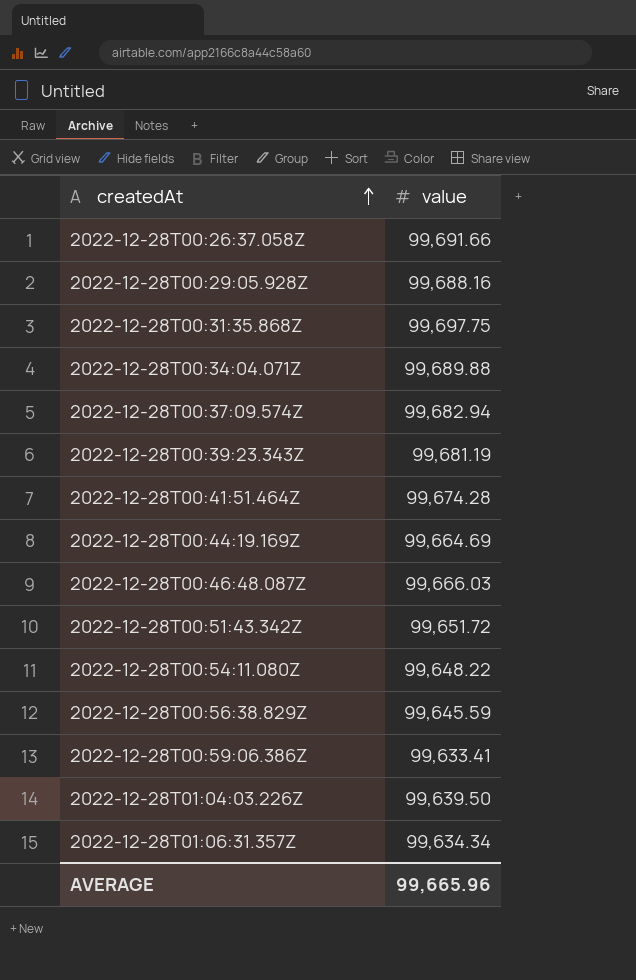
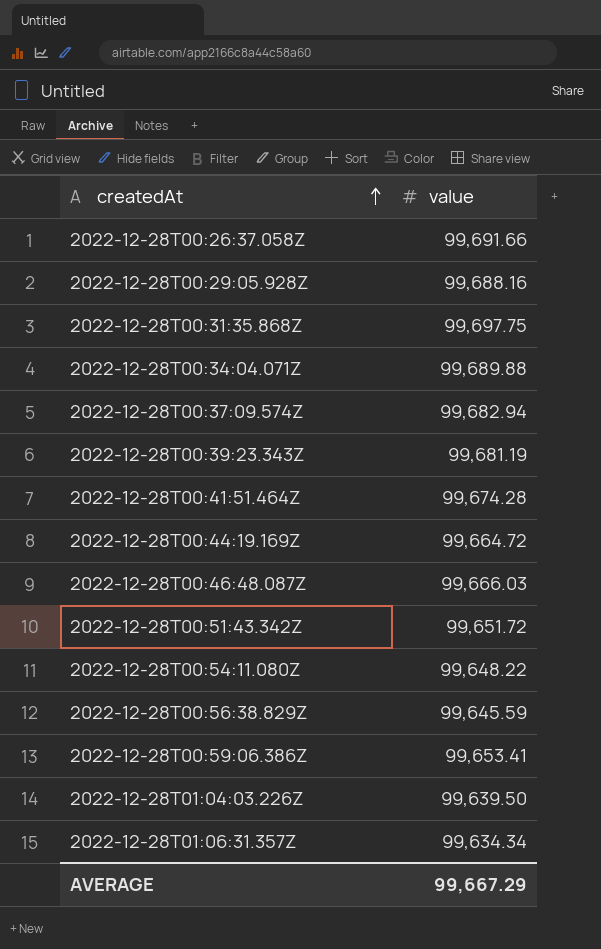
2022-12-28T00:44:19.169Z | value: 99,664.69 -> 99,664.72
2022-12-28T00:59:06.386Z | value: 99,633.41 -> 99,653.41
AVERAGE | value: 99,665.96 -> 99,667.29

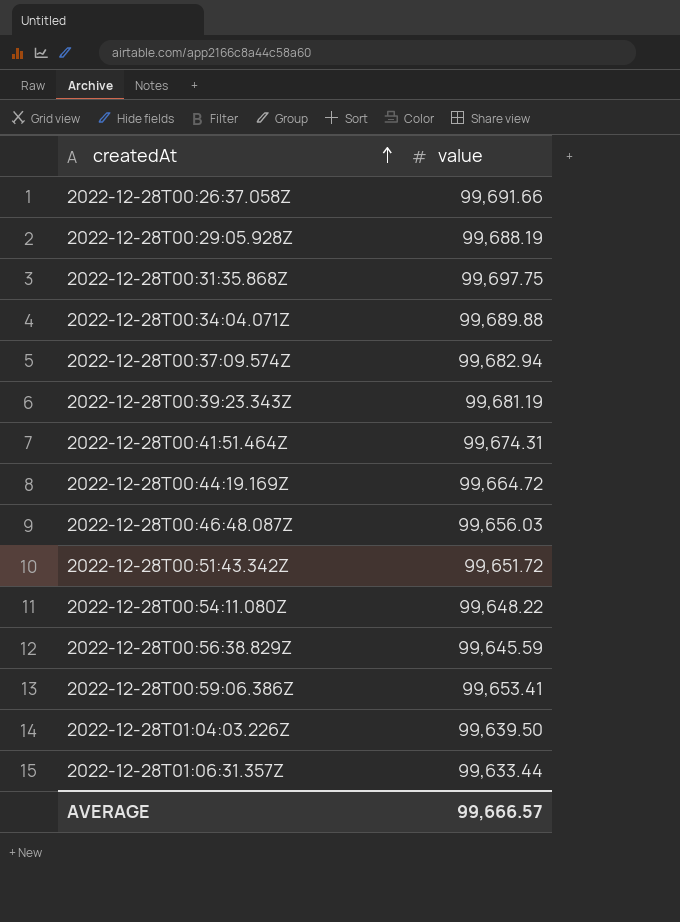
2022-12-28T00:29:05.928Z | value: 99,688.16 -> 99,688.19
2022-12-28T00:41:51.464Z | value: 99,674.28 -> 99,674.31
2022-12-28T00:46:48.087Z | value: 99,666.03 -> 99,656.03
2022-12-28T01:06:31.357Z | value: 99,634.34 -> 99,633.44
AVERAGE | value: 99,667.29 -> 99,666.57

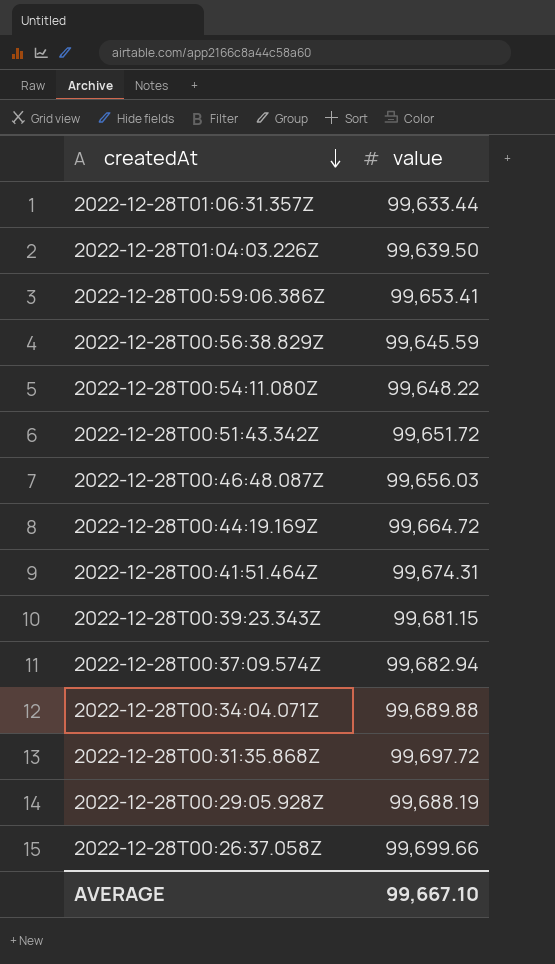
row order: createdAt ascending -> createdAt descending
2022-12-28T00:39:23.343Z | value: 99,681.19 -> 99,681.15
2022-12-28T00:31:35.868Z | value: 99,697.75 -> 99,697.72
2022-12-28T00:26:37.058Z | value: 99,691.66 -> 99,699.66
AVERAGE | value: 99,666.57 -> 99,667.10

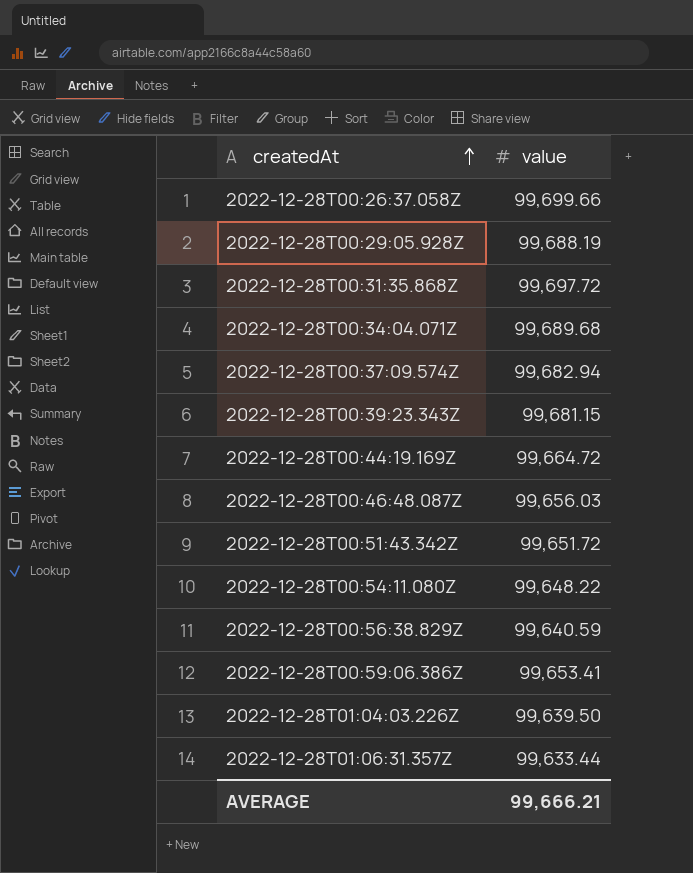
row order: createdAt descending -> createdAt ascending
row 2022-12-28T00:41:51.464Z: 99,674.31 -> none
2022-12-28T00:34:04.071Z | value: 99,689.88 -> 99,689.68
2022-12-28T00:56:38.829Z | value: 99,645.59 -> 99,640.59
AVERAGE | value: 99,667.10 -> 99,666.21

